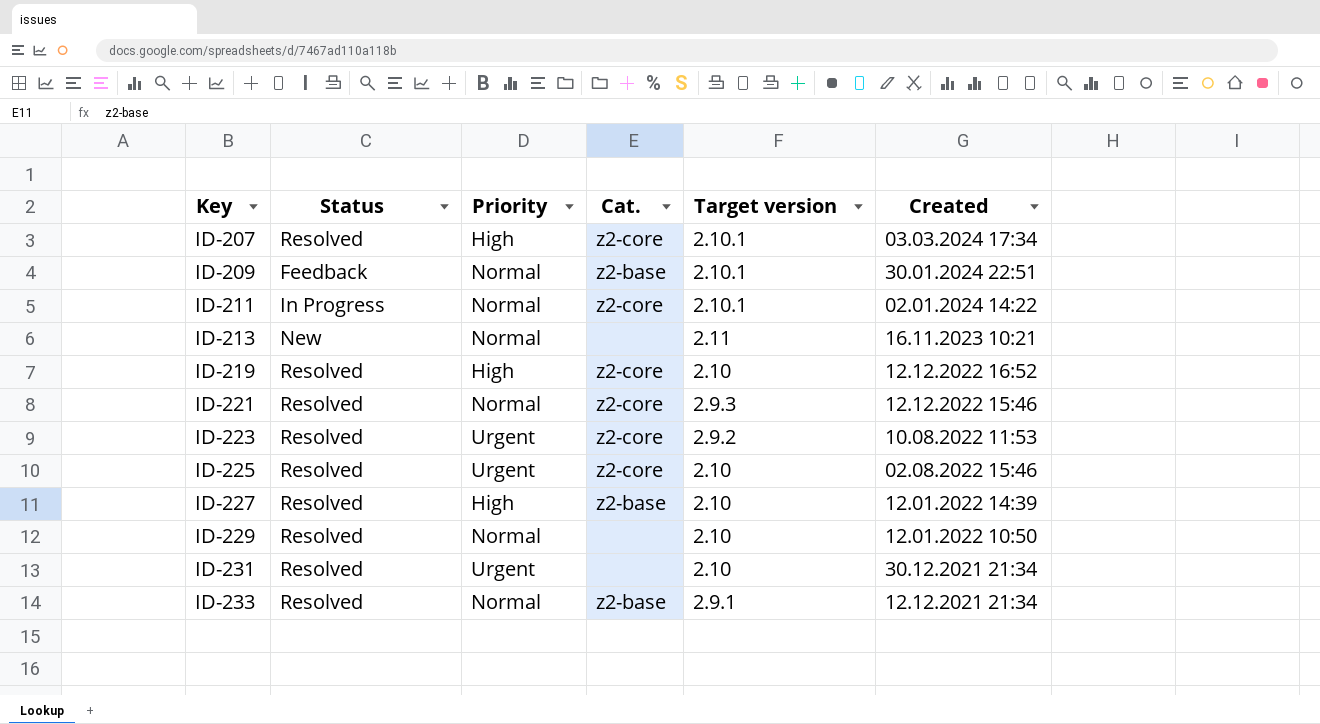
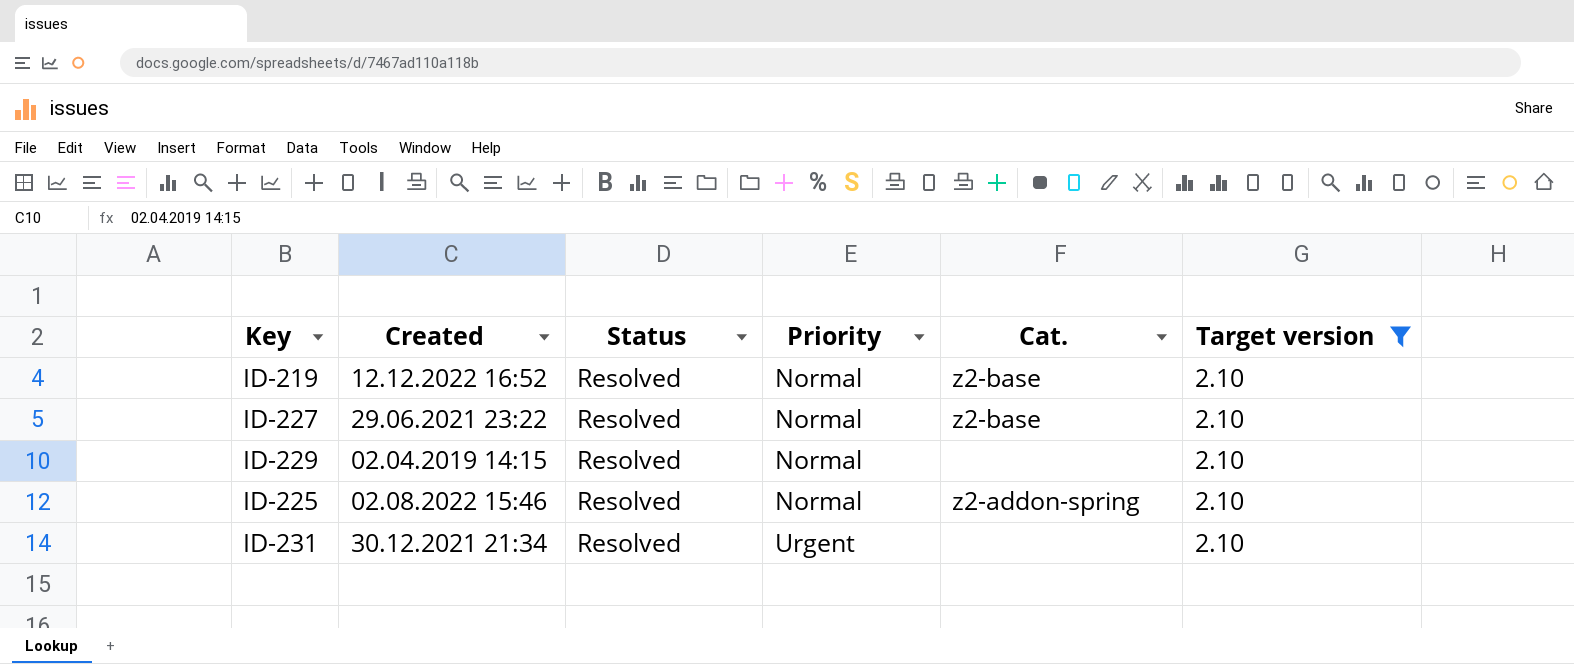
filter: none -> Target version = 2.10
row order: Key ascending -> Priority ascending
column Created | position: 6 -> 2
ID-219 | Priority: High -> Normal
ID-219 | Cat.: z2-core -> z2-base
ID-227 | Created: 12.01.2022 14:39 -> 29.06.2021 23:22
ID-227 | Priority: High -> Normal
ID-229 | Created: 12.01.2022 10:50 -> 02.04.2019 14:15
ID-225 | Priority: Urgent -> Normal
ID-225 | Cat.: z2-core -> z2-addon-spring

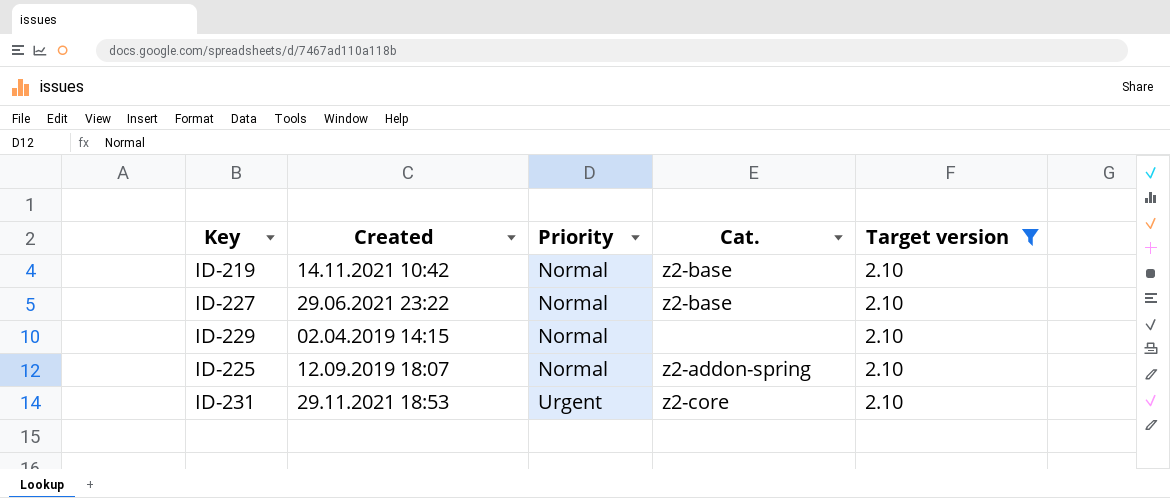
column Status | position: 3 -> none
ID-219 | Created: 12.12.2022 16:52 -> 14.11.2021 10:42
ID-225 | Created: 02.08.2022 15:46 -> 12.09.2019 18:07
ID-231 | Created: 30.12.2021 21:34 -> 29.11.2021 18:53
ID-231 | Cat.: none -> z2-core

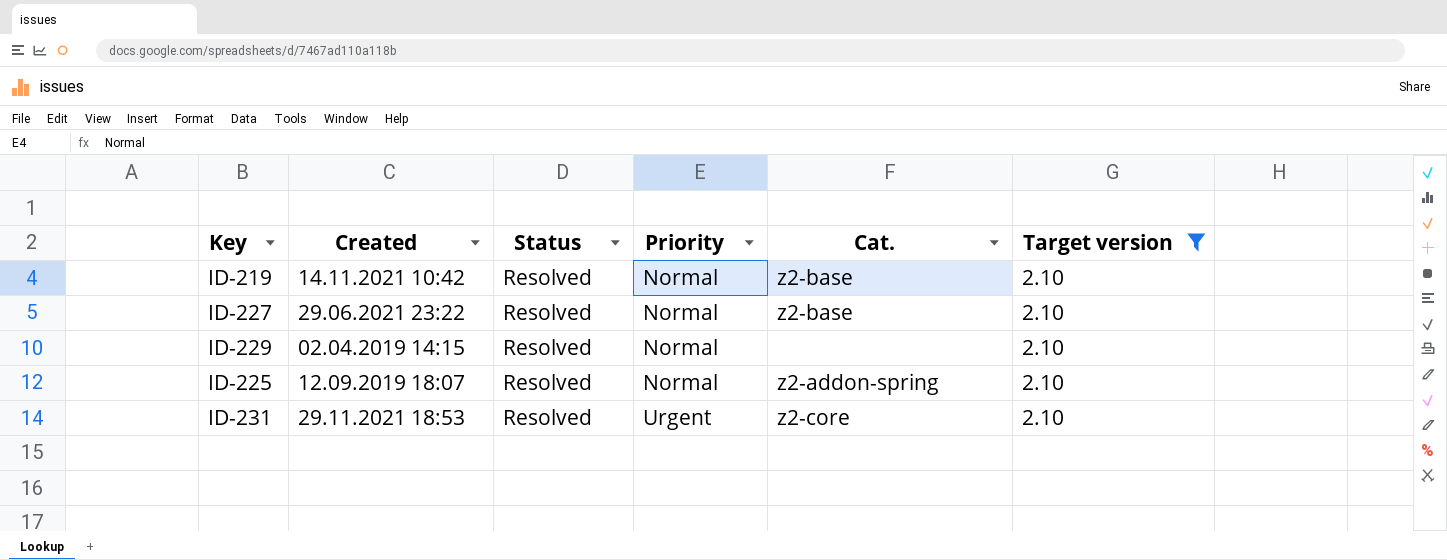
column Status | position: none -> 3

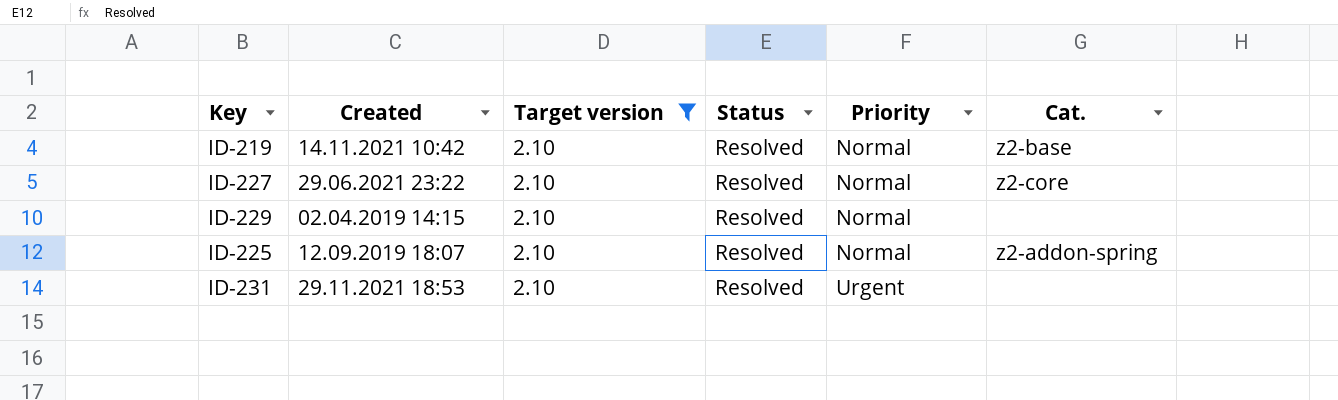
column Target version | position: 6 -> 3
ID-227 | Cat.: z2-base -> z2-core
ID-231 | Cat.: z2-core -> none

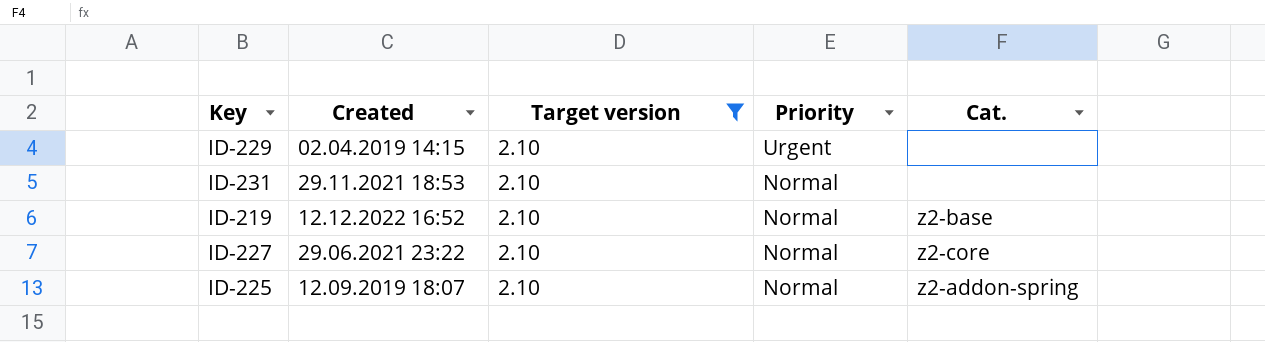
row order: Priority ascending -> Priority descending
column Status | position: 4 -> none
ID-229 | Priority: Normal -> Urgent
ID-231 | Priority: Urgent -> Normal
ID-219 | Created: 14.11.2021 10:42 -> 12.12.2022 16:52

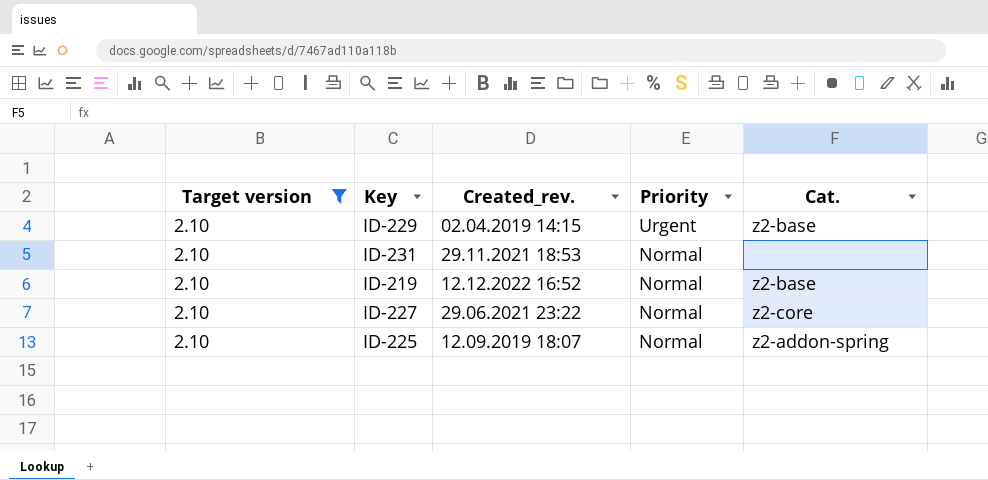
column Target version | position: 3 -> 1
column name: Created -> Created_rev.
ID-229 | Cat.: none -> z2-base

